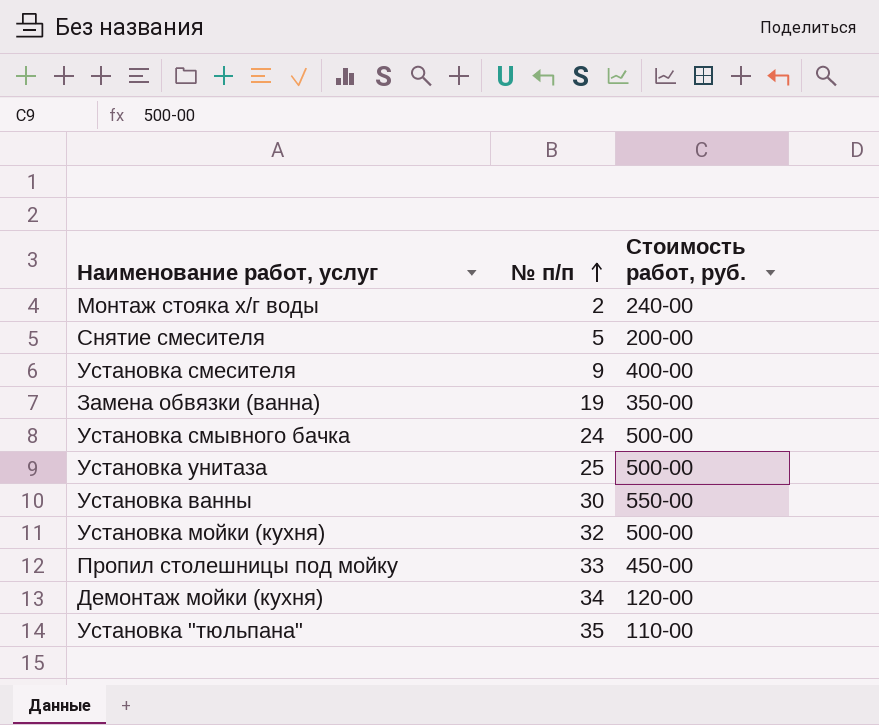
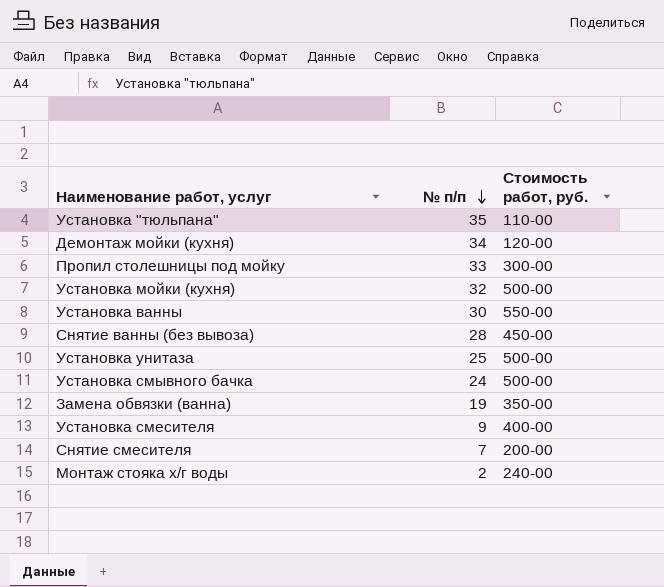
row order: № п/п ascending -> № п/п descending
Пропил столешницы под мойку | Стоимость работ, руб.: 450-00 -> 300-00
row Снятие ванны (без вывоза): none -> 28 | 450-00
Снятие смесителя | № п/п: 5 -> 7

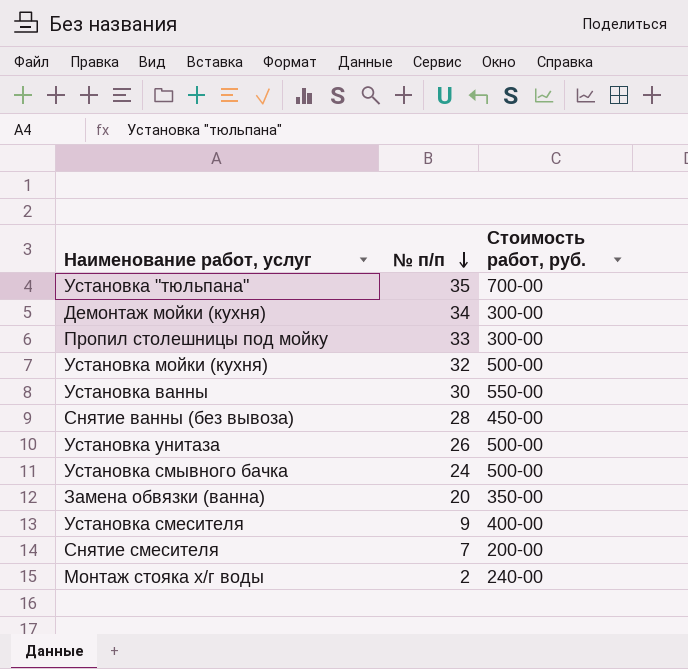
Установка "тюльпана" | Стоимость работ, руб.: 110-00 -> 700-00
Демонтаж мойки (кухня) | Стоимость работ, руб.: 120-00 -> 300-00
Установка унитаза | № п/п: 25 -> 26
Замена обвязки (ванна) | № п/п: 19 -> 20

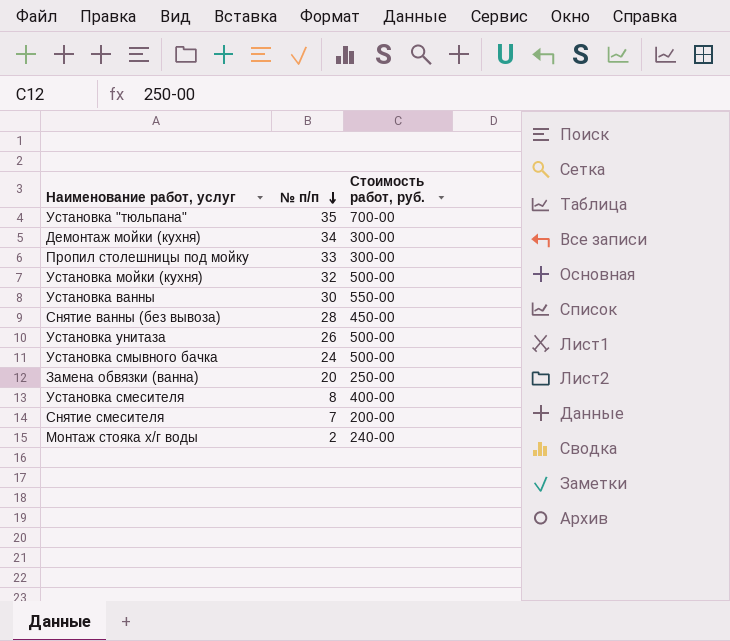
Замена обвязки (ванна) | Стоимость работ, руб.: 350-00 -> 250-00
Установка смесителя | № п/п: 9 -> 8

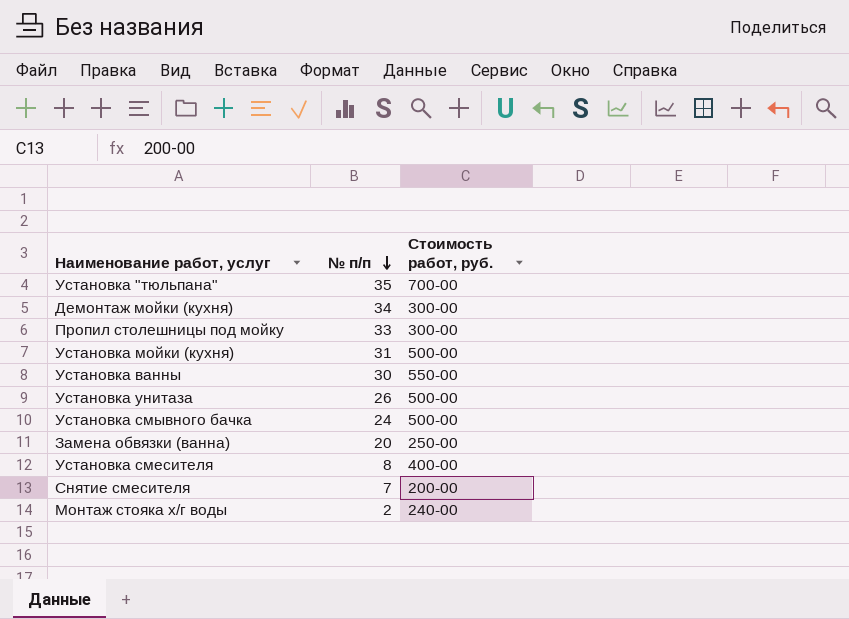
row Снятие ванны (без вывоза): 28 | 450-00 -> none
Установка мойки (кухня) | № п/п: 32 -> 31

